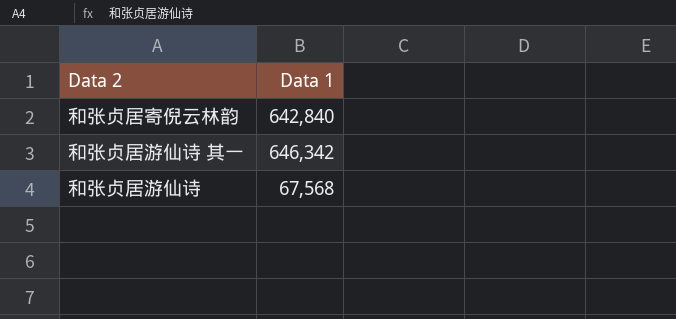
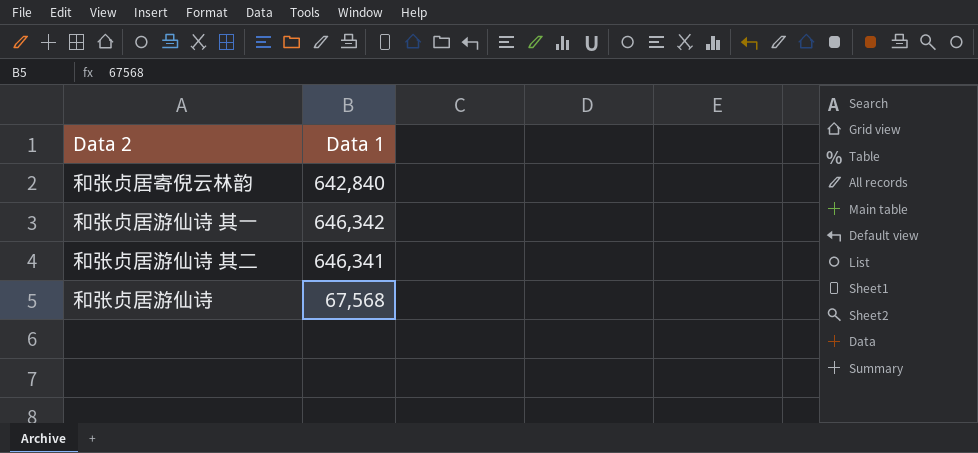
row 和张贞居游仙诗 其二: none -> 646,341

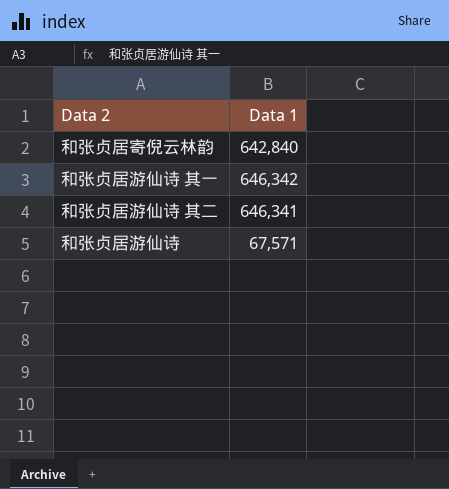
和张贞居游仙诗 | Data 1: 67,568 -> 67,571

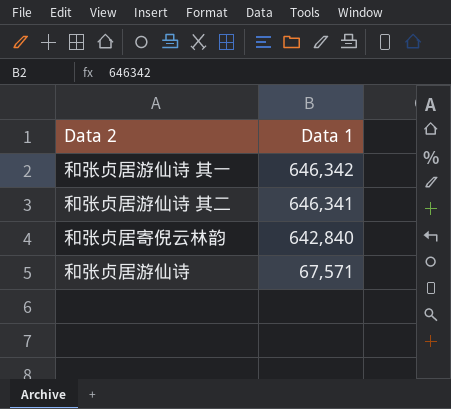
row order: none -> Data 1 descending

